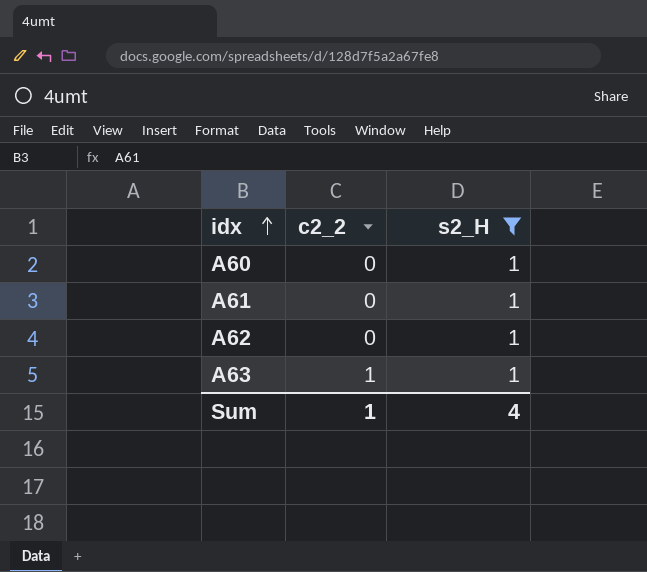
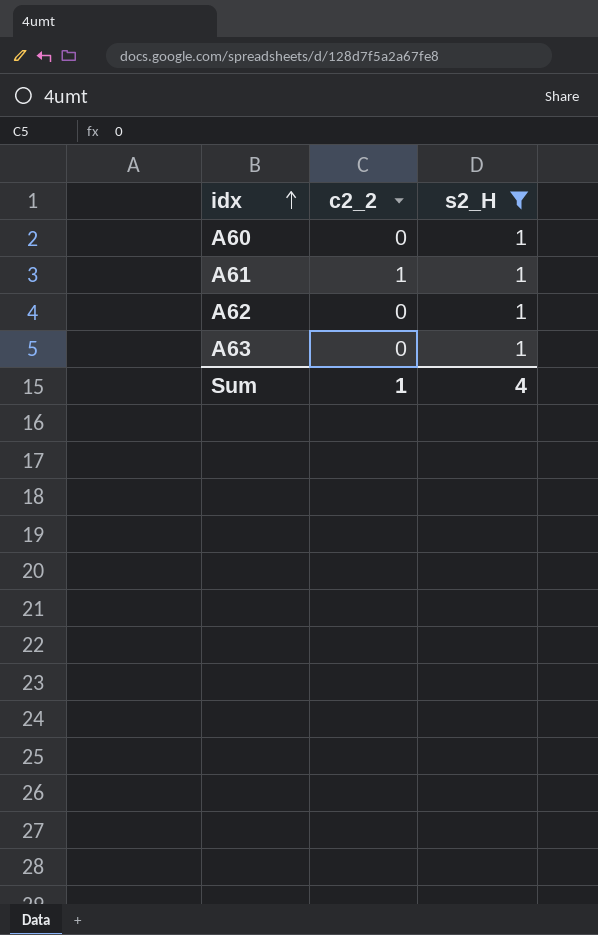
A61 | c2_2: 0 -> 1
A63 | c2_2: 1 -> 0

